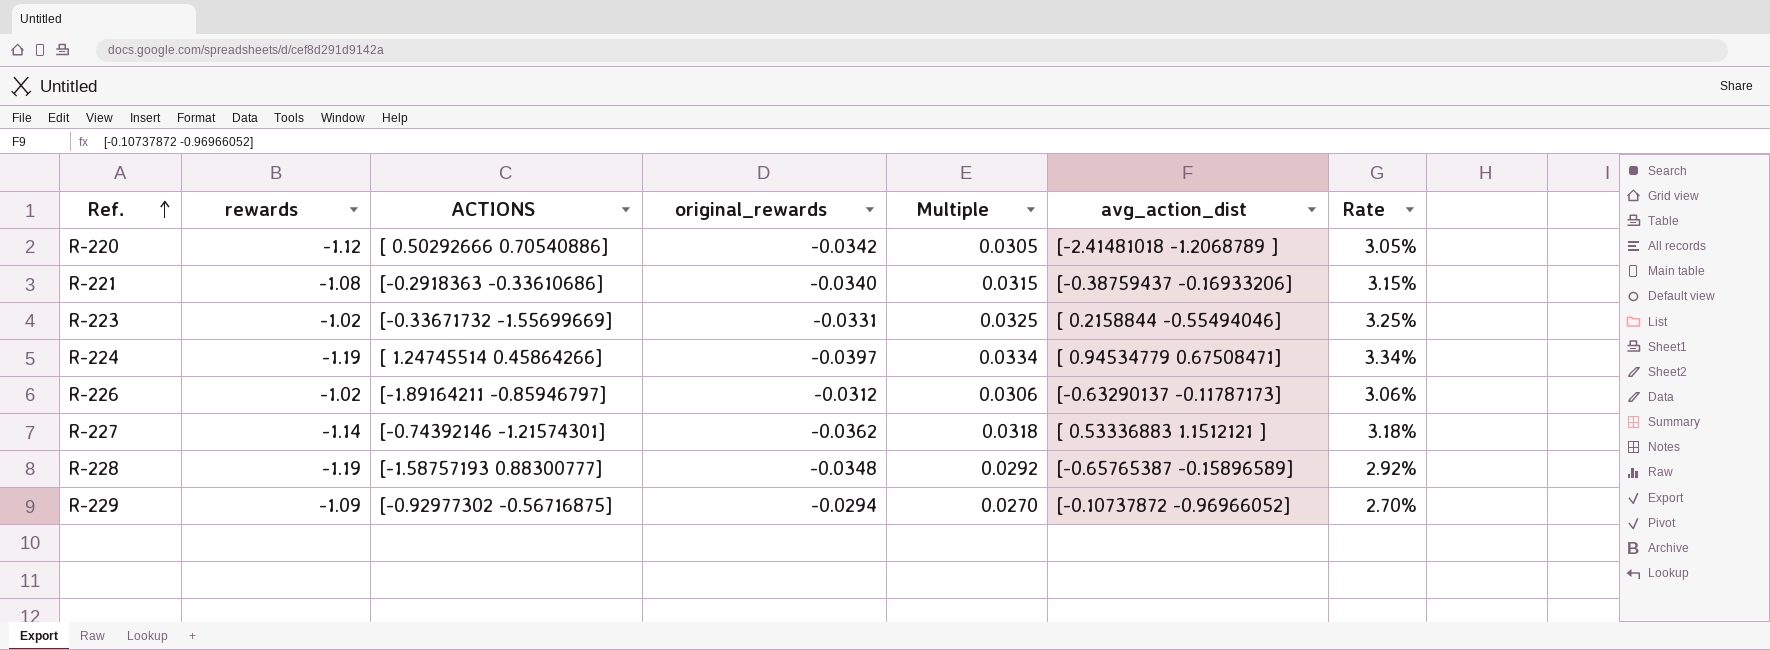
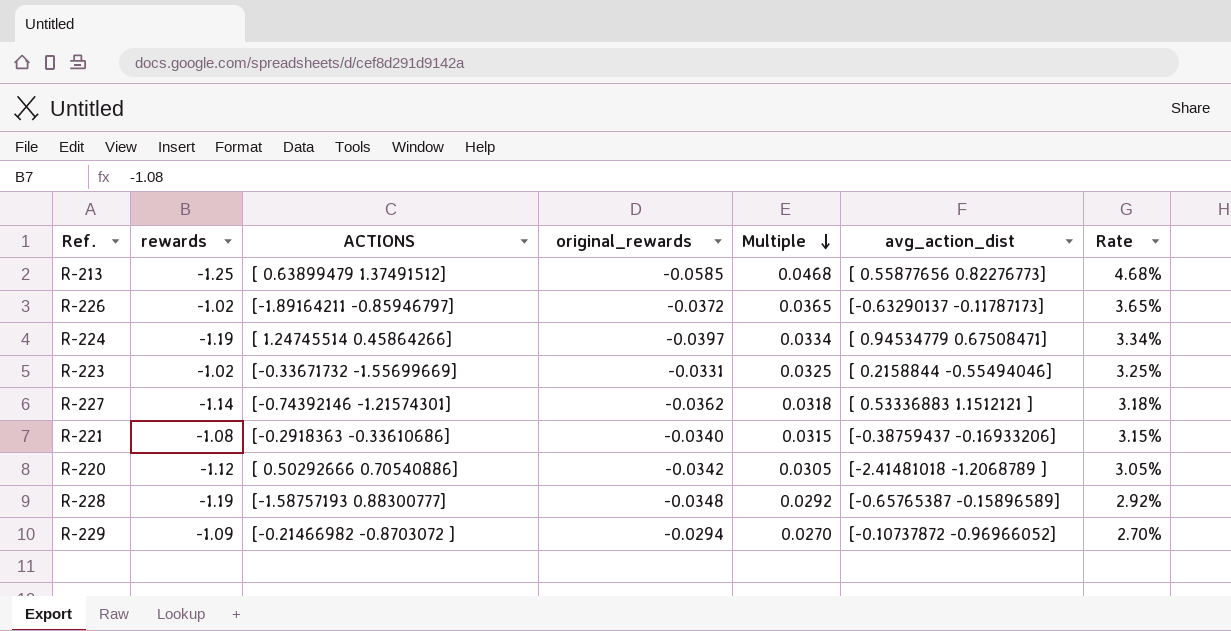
row order: Ref. ascending -> Multiple descending
row R-213: none -> -1.25 | [ 0.63899479 1.37491512] | -0.0585 | 0.0468 | [ 0.55877656 0.82276773] | 4.68%
R-226 | original_rewards: -0.0312 -> -0.0372
R-226 | Multiple: 0.0306 -> 0.0365
R-226 | Rate: 3.06% -> 3.65%
R-229 | ACTIONS: [-0.92977302 -0.56716875] -> [-0.21466982 -0.8703072 ]

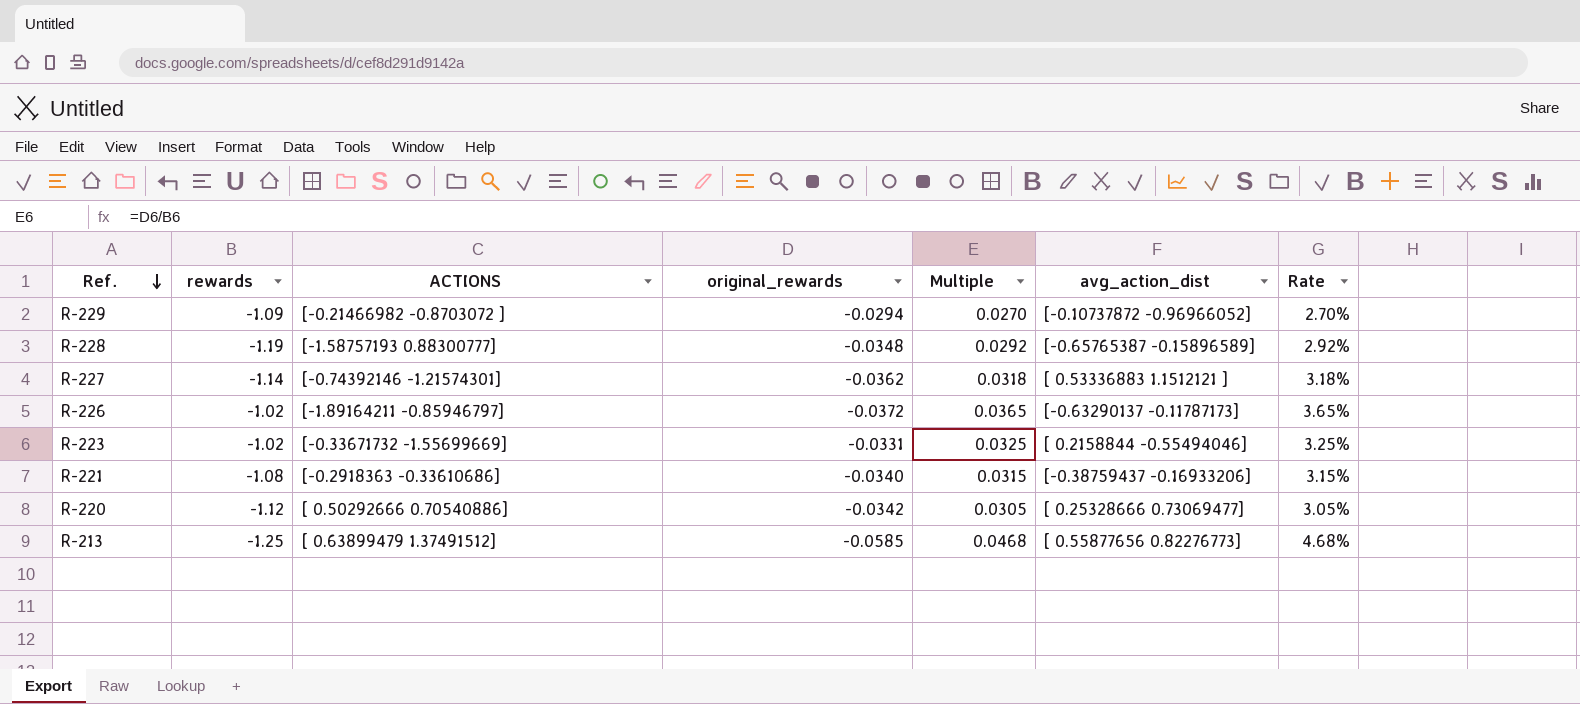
row order: Multiple descending -> Ref. descending
row R-224: -1.19 | [ 1.24745514 0.45864266] | -0.0397 | 0.0334 | [ 0.94534779 0.67508471] | 3.34% -> none
R-220 | avg_action_dist: [-2.41481018 -1.2068789 ] -> [ 0.25328666 0.73069477]

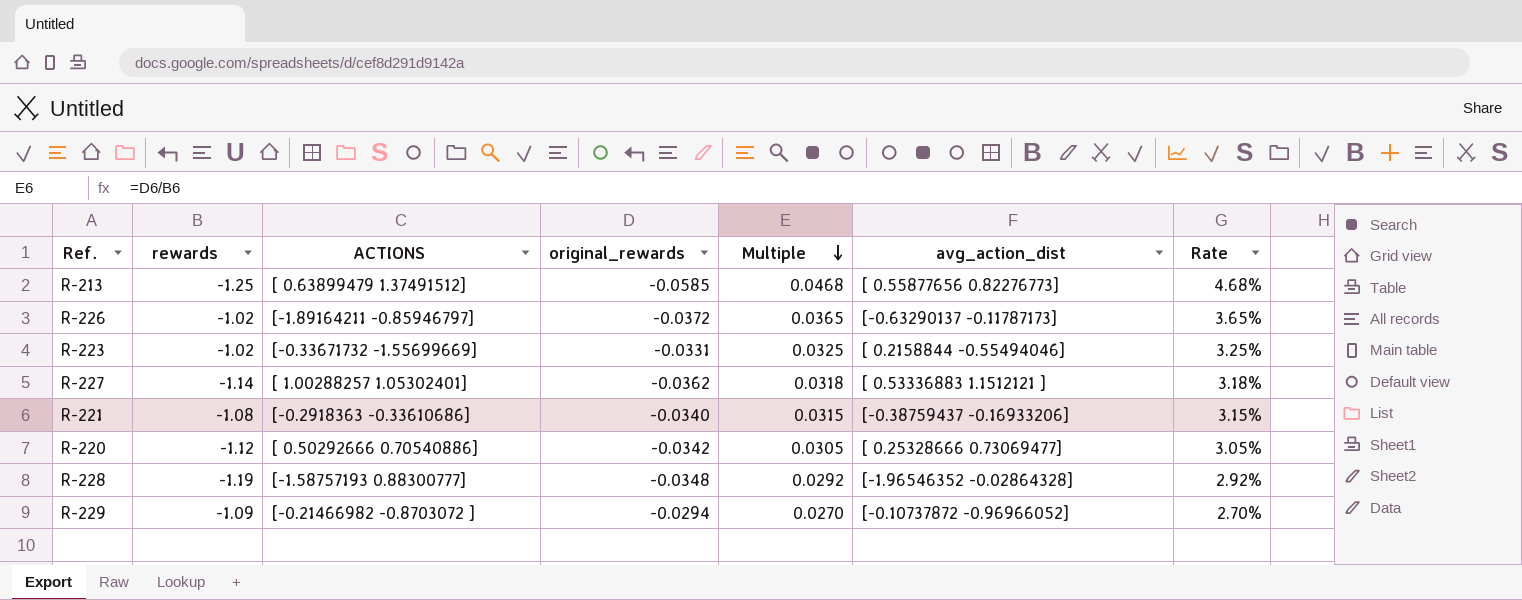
row order: Ref. descending -> Multiple descending
R-227 | ACTIONS: [-0.74392146 -1.21574301] -> [ 1.00288257 1.05302401]
R-228 | avg_action_dist: [-0.65765387 -0.15896589] -> [-1.96546352 -0.02864328]

